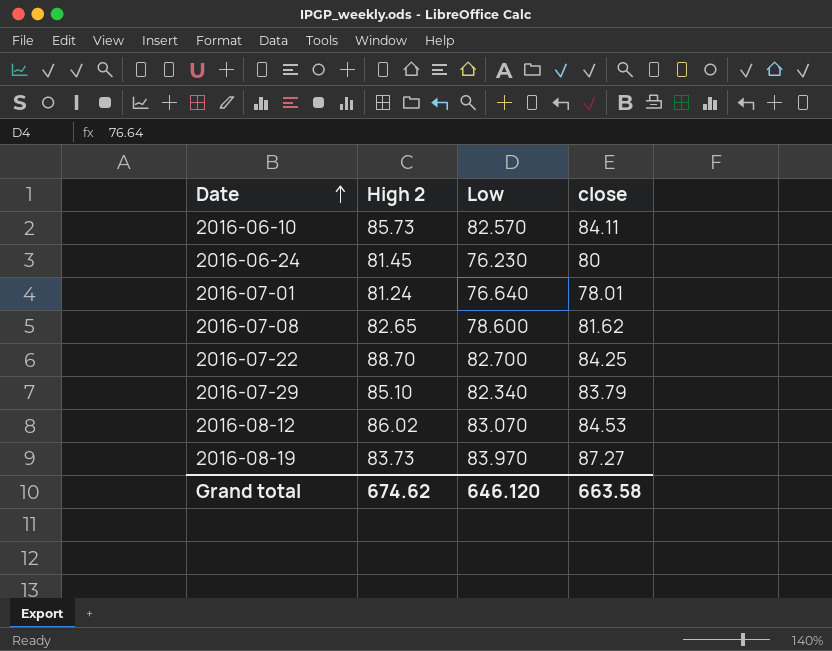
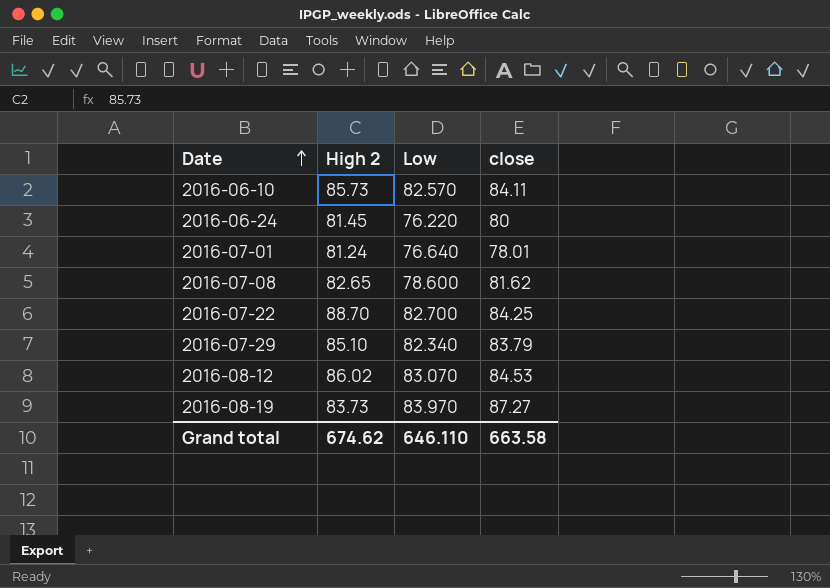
2016-06-24 | Low: 76.230 -> 76.220
Grand total | Low: 646.120 -> 646.110

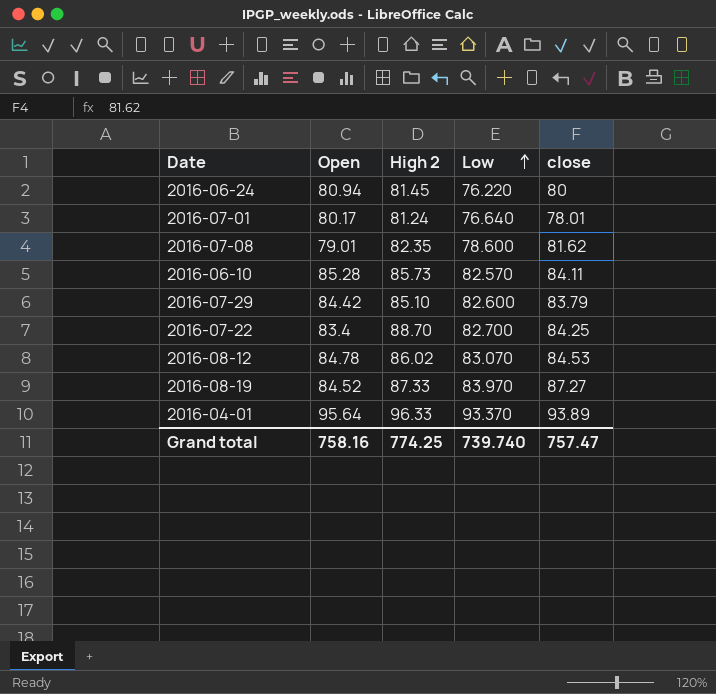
row order: Date ascending -> Low ascending
column Open | position: none -> 2
2016-07-08 | High 2: 82.65 -> 82.35
2016-07-29 | Low: 82.340 -> 82.600
2016-08-19 | High 2: 83.73 -> 87.33
row 2016-04-01: none -> 95.64 | 96.33 | 93.370 | 93.89
Grand total | High 2: 674.62 -> 774.25
Grand total | Low: 646.110 -> 739.740
Grand total | close: 663.58 -> 757.47

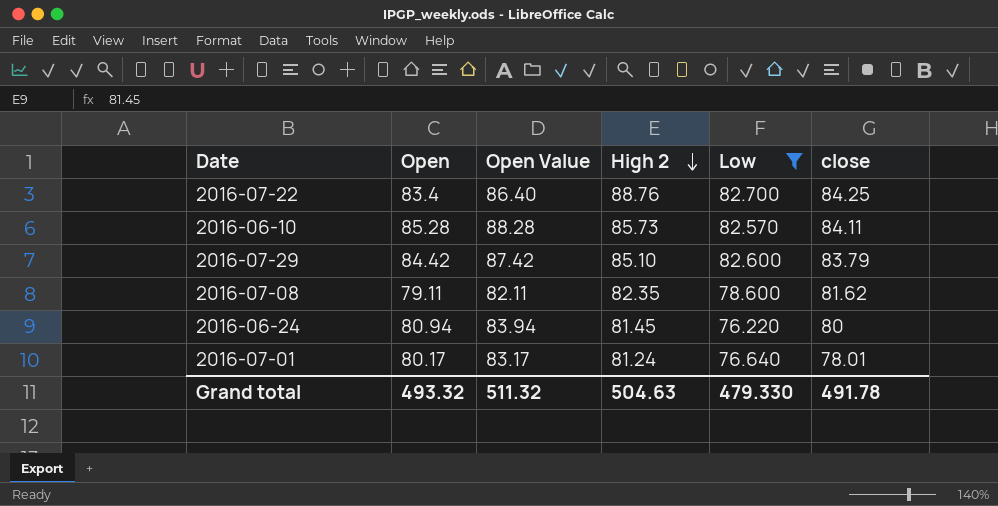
filter: none -> Low <= 82.700
row order: Low ascending -> High 2 descending
column Open Value | formula: none -> [Open] + 3
2016-07-22 | High 2: 88.70 -> 88.76
2016-07-08 | Open: 79.01 -> 79.11
Grand total | Open: 758.16 -> 493.32
Grand total | High 2: 774.25 -> 504.63
Grand total | Low: 739.740 -> 479.330
Grand total | close: 757.47 -> 491.78

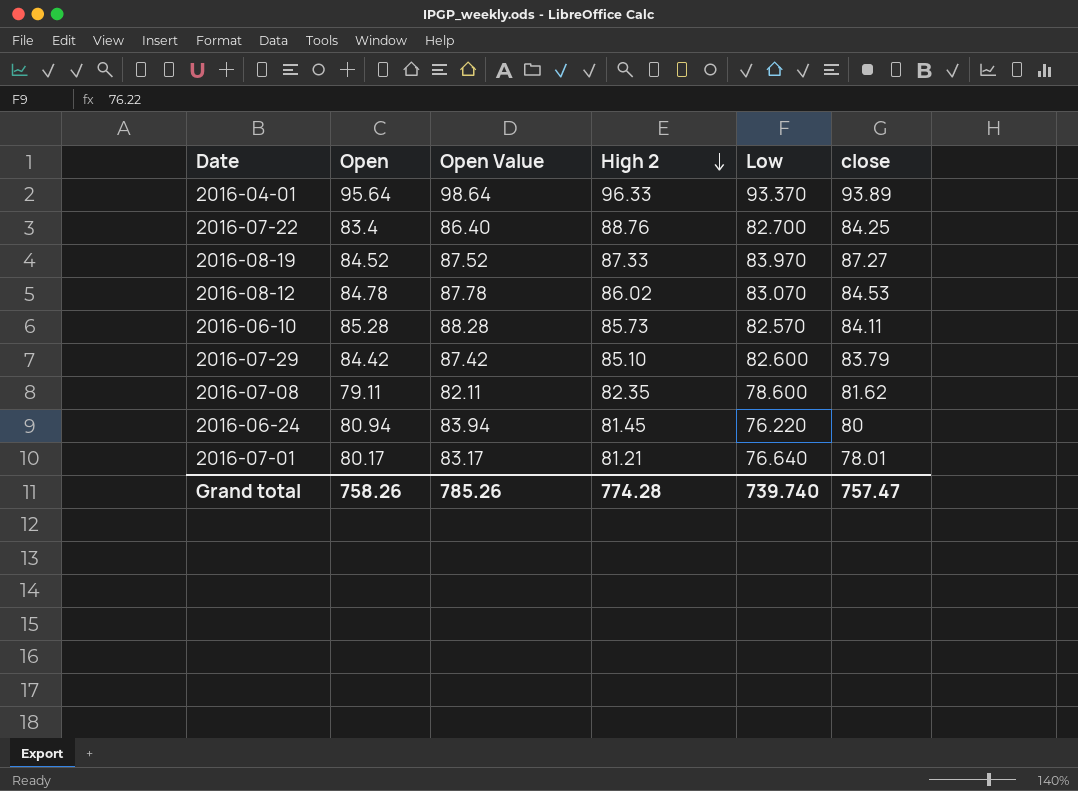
filter: Low <= 82.700 -> none
2016-07-01 | High 2: 81.24 -> 81.21
Grand total | Open: 493.32 -> 758.26
Grand total | Open Value: 511.32 -> 785.26
Grand total | High 2: 504.63 -> 774.28
Grand total | Low: 479.330 -> 739.740
Grand total | close: 491.78 -> 757.47

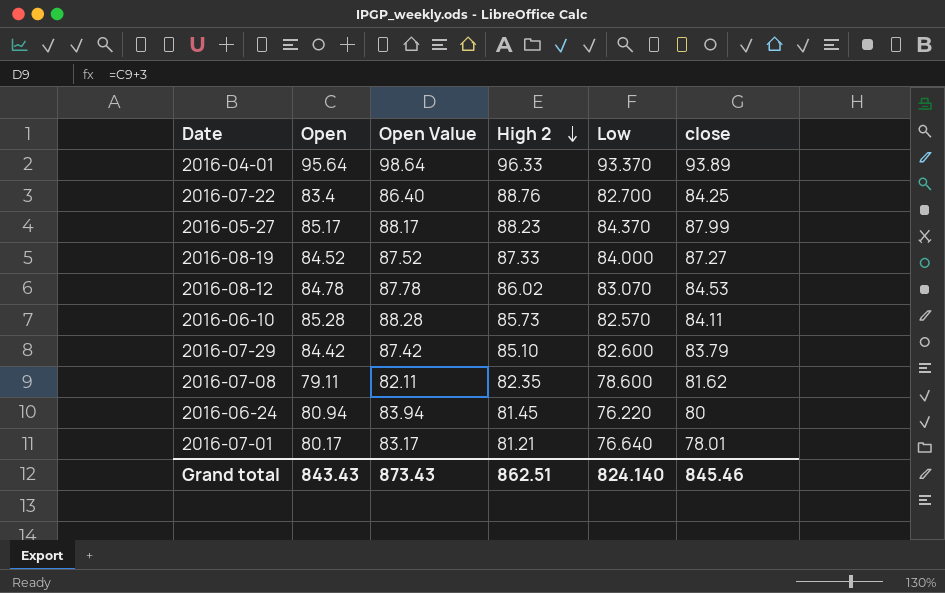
row 2016-05-27: none -> 85.17 | 88.17 | 88.23 | 84.370 | 87.99
2016-08-19 | Low: 83.970 -> 84.000
Grand total | Open: 758.26 -> 843.43
Grand total | Open Value: 785.26 -> 873.43
Grand total | High 2: 774.28 -> 862.51
Grand total | Low: 739.740 -> 824.140
Grand total | close: 757.47 -> 845.46

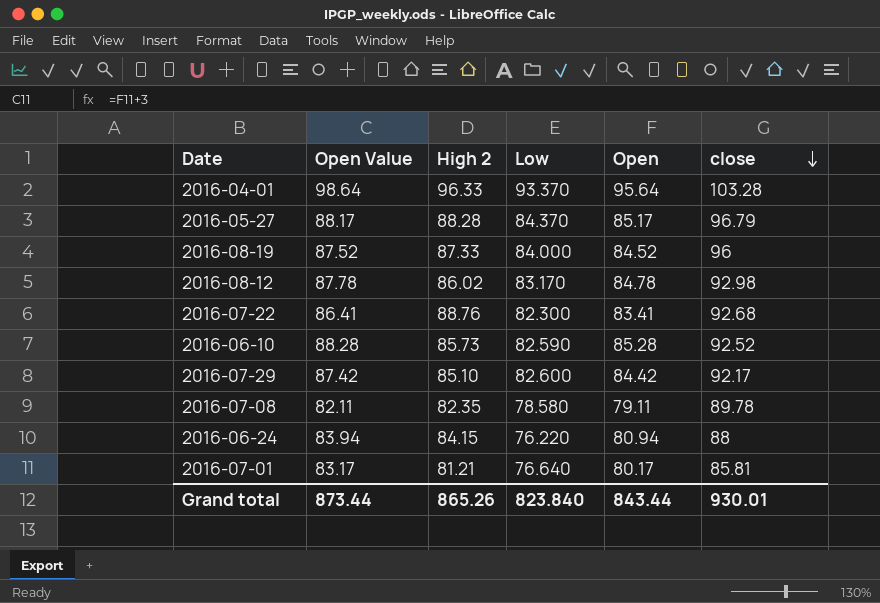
row order: High 2 descending -> close descending
column Open | position: 2 -> 5
2016-04-01 | close: 93.89 -> 103.28
2016-05-27 | High 2: 88.23 -> 88.28
2016-05-27 | close: 87.99 -> 96.79
2016-08-19 | close: 87.27 -> 96
2016-08-12 | Low: 83.070 -> 83.170
2016-08-12 | close: 84.53 -> 92.98
2016-07-22 | Open Value: 86.40 -> 86.41
2016-07-22 | Low: 82.700 -> 82.300
2016-07-22 | Open: 83.4 -> 83.41
2016-07-22 | close: 84.25 -> 92.68
2016-06-10 | Low: 82.570 -> 82.590
2016-06-10 | close: 84.11 -> 92.52
2016-07-29 | close: 83.79 -> 92.17
2016-07-08 | Low: 78.600 -> 78.580
2016-07-08 | close: 81.62 -> 89.78
2016-06-24 | High 2: 81.45 -> 84.15
2016-06-24 | close: 80 -> 88
2016-07-01 | close: 78.01 -> 85.81
Grand total | Open Value: 873.43 -> 873.44
Grand total | High 2: 862.51 -> 865.26
Grand total | Low: 824.140 -> 823.840
Grand total | Open: 843.43 -> 843.44
Grand total | close: 845.46 -> 930.01

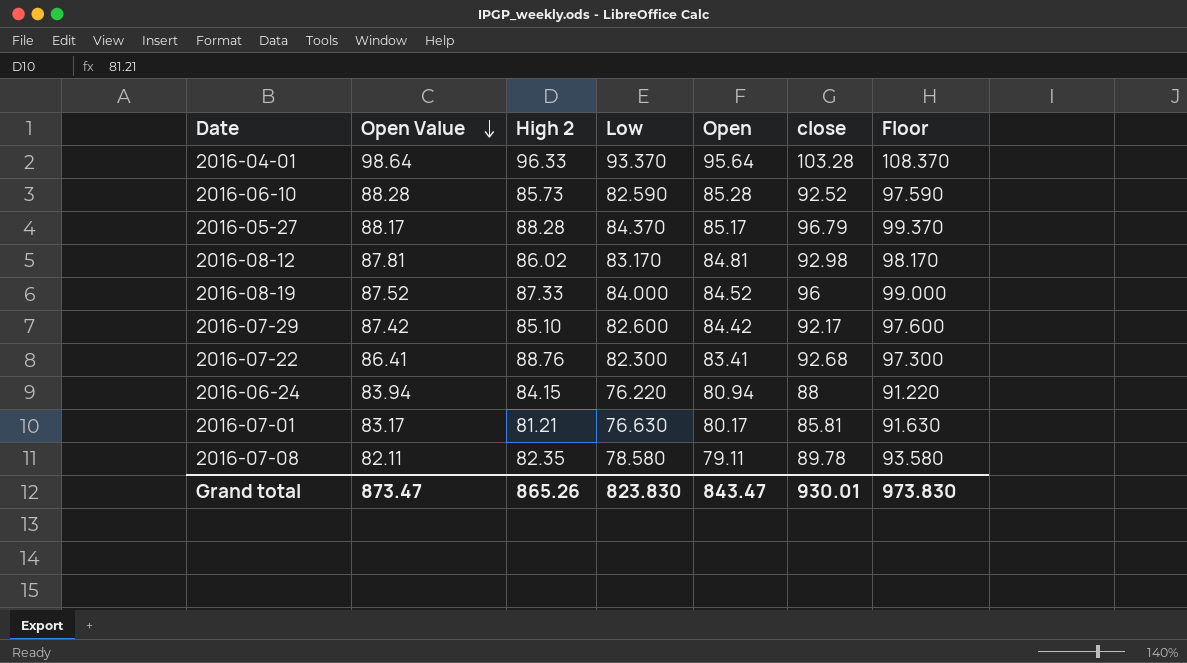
row order: close descending -> Open Value descending
column Floor | formula: none -> [Low] + 15
2016-08-12 | Open Value: 87.78 -> 87.81
2016-08-12 | Open: 84.78 -> 84.81
2016-07-01 | Low: 76.640 -> 76.630
Grand total | Open Value: 873.44 -> 873.47
Grand total | Low: 823.840 -> 823.830
Grand total | Open: 843.44 -> 843.47

